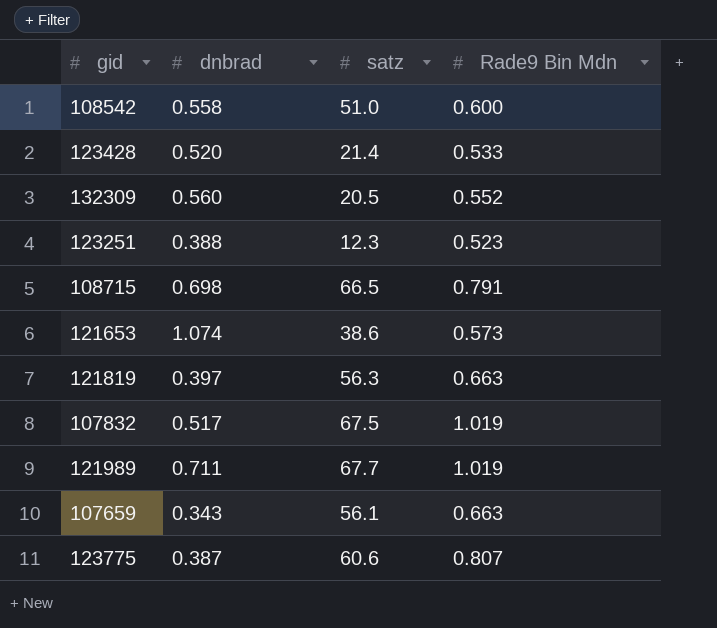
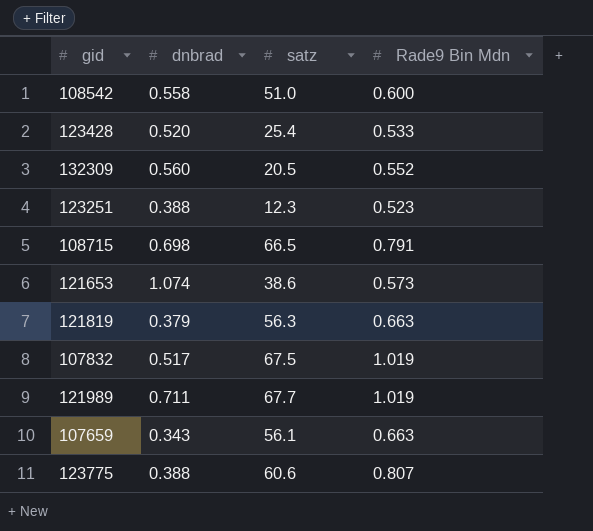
123428 | satz: 21.4 -> 25.4
121819 | dnbrad: 0.397 -> 0.379
123775 | dnbrad: 0.387 -> 0.388

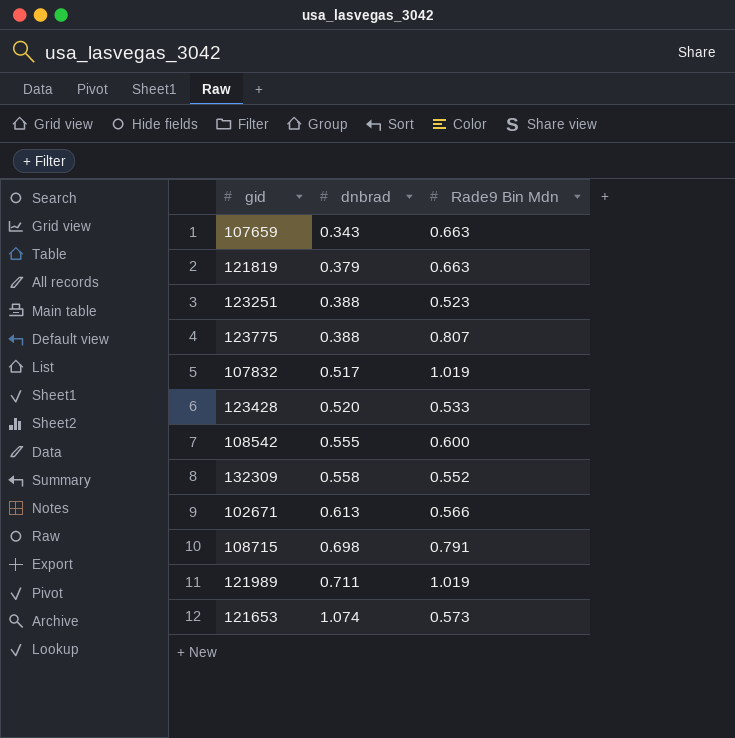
row order: none -> dnbrad ascending
column satz | position: 3 -> none
108542 | dnbrad: 0.558 -> 0.555
132309 | dnbrad: 0.560 -> 0.558
row 102671: none -> 0.613 | 0.566

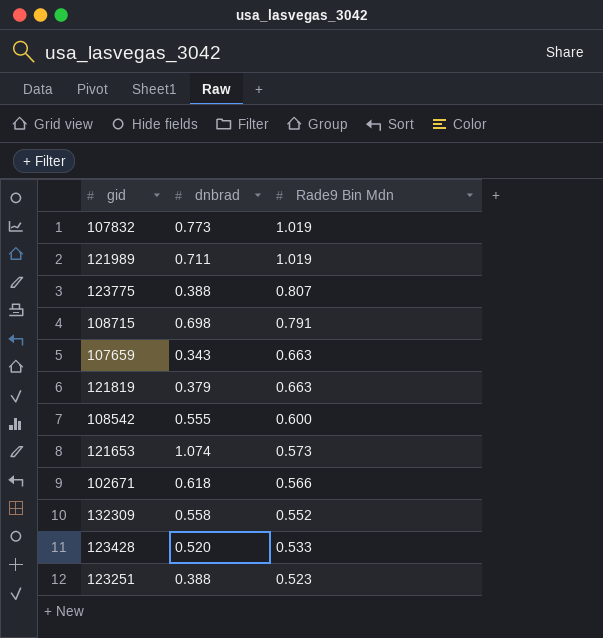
row order: dnbrad ascending -> Rade9 Bin Mdn descending
107832 | dnbrad: 0.517 -> 0.773
102671 | dnbrad: 0.613 -> 0.618

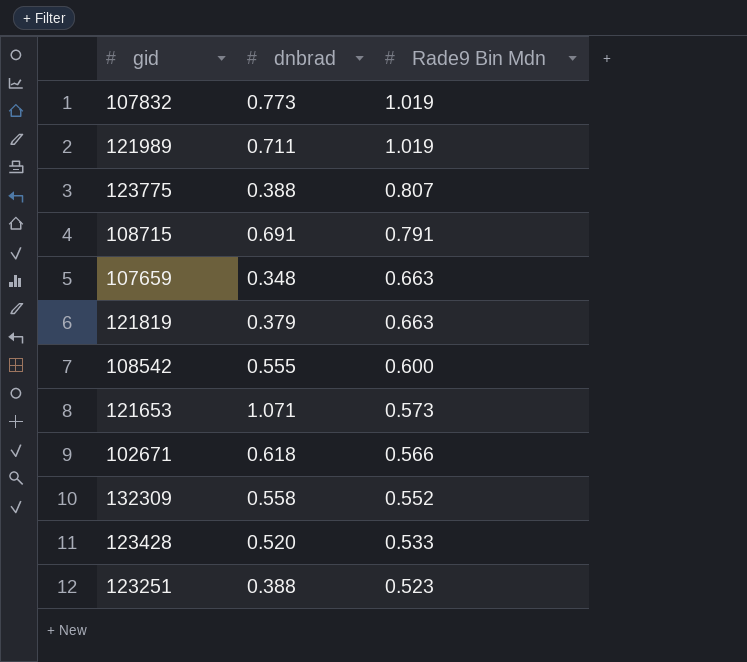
108715 | dnbrad: 0.698 -> 0.691
107659 | dnbrad: 0.343 -> 0.348
121653 | dnbrad: 1.074 -> 1.071

